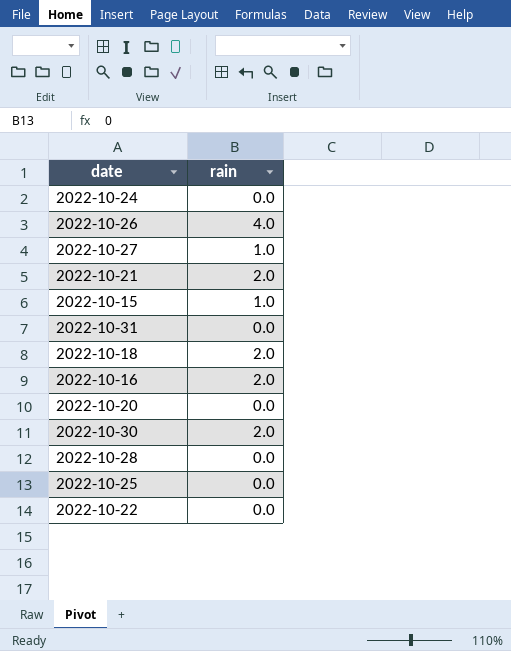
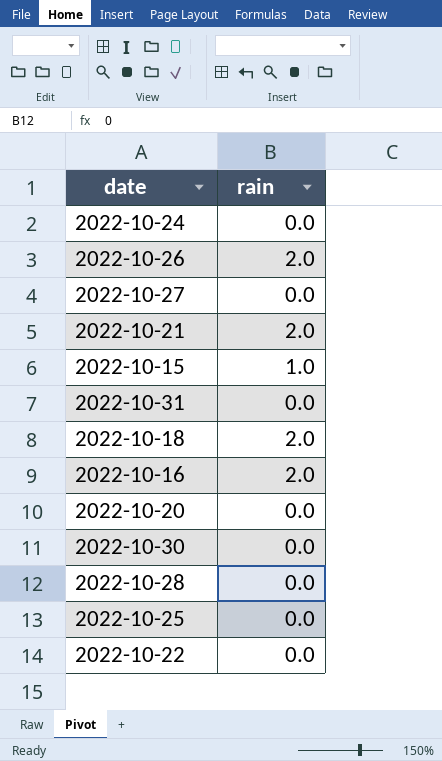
2022-10-26 | rain: 4.0 -> 2.0
2022-10-27 | rain: 1.0 -> 0.0
2022-10-30 | rain: 2.0 -> 0.0

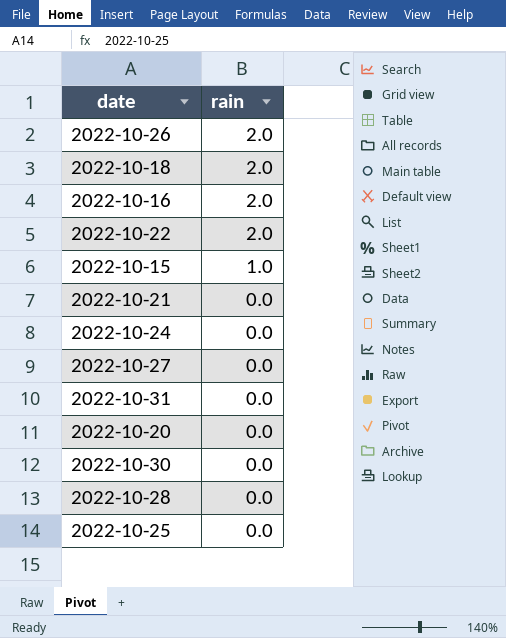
row order: none -> rain descending
2022-10-22 | rain: 0.0 -> 2.0
2022-10-21 | rain: 2.0 -> 0.0

